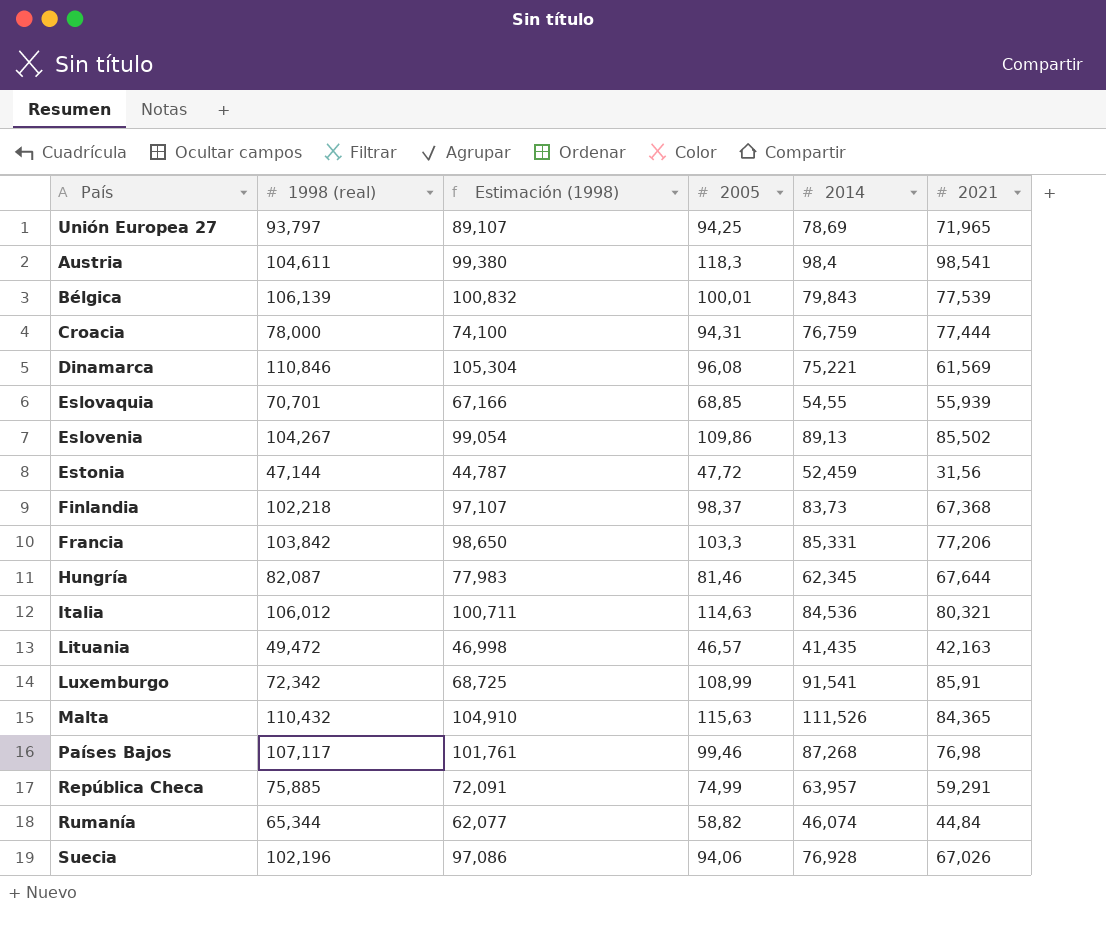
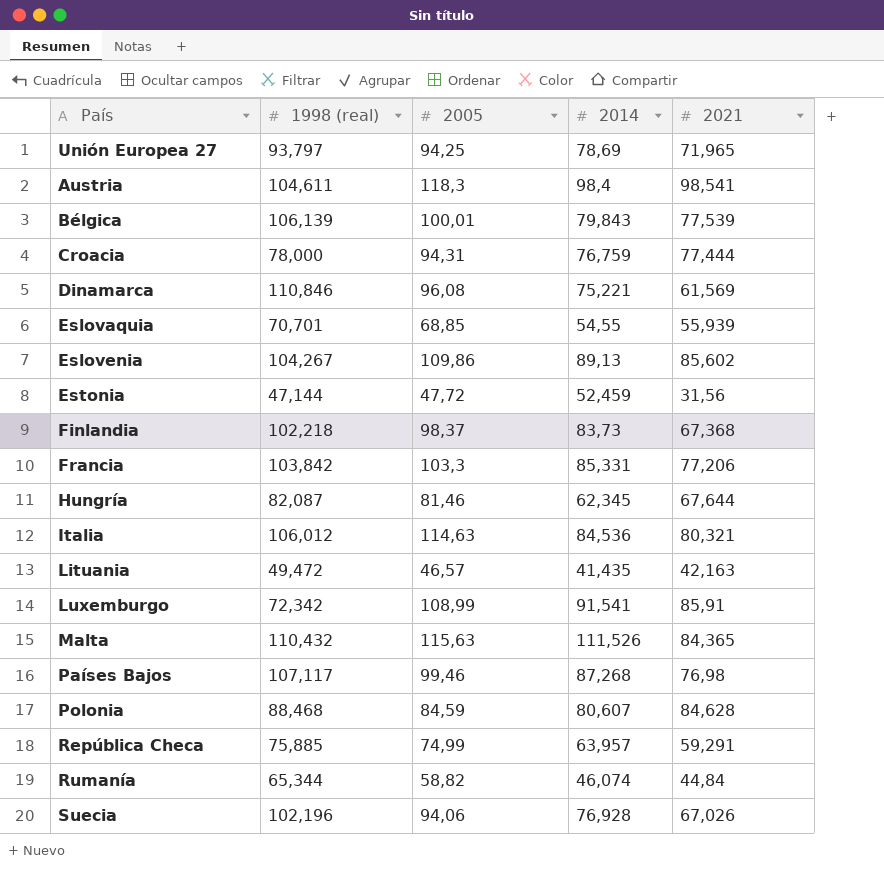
column Estimación (1998) | formula: [1998 (real)] * 0,95 -> none
Eslovenia | 2021: 85,502 -> 85,602
row Polonia: none -> 88,468 | 84,59 | 80,607 | 84,628

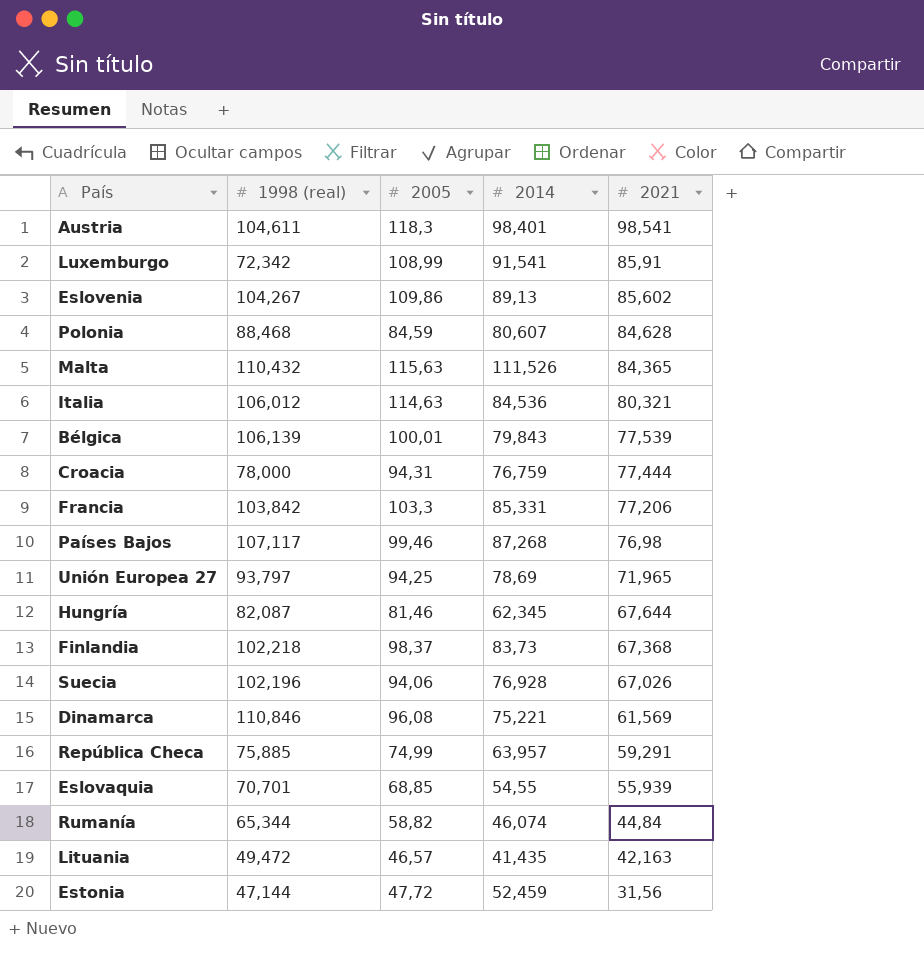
row order: none -> 2021 descending
Austria | 2014: 98,4 -> 98,401

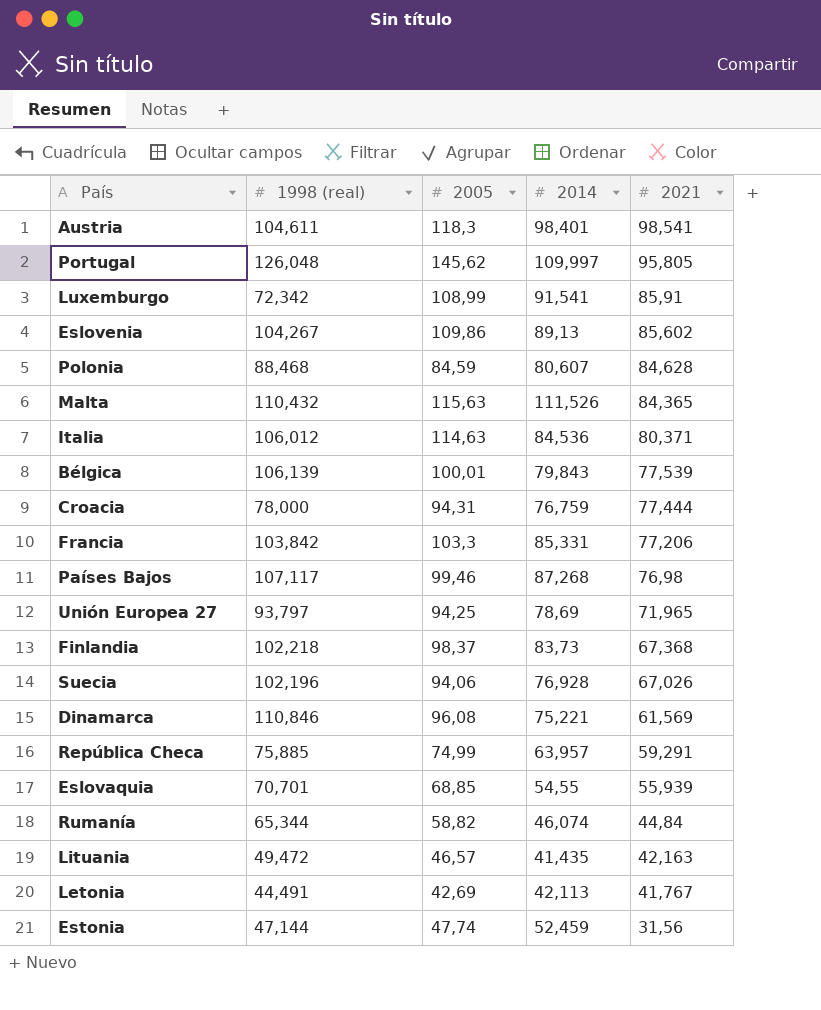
row Hungría: 82,087 | 81,46 | 62,345 | 67,644 -> none
row Portugal: none -> 126,048 | 145,62 | 109,997 | 95,805
Italia | 2021: 80,321 -> 80,371
row Letonia: none -> 44,491 | 42,69 | 42,113 | 41,767
Estonia | 2005: 47,72 -> 47,74

